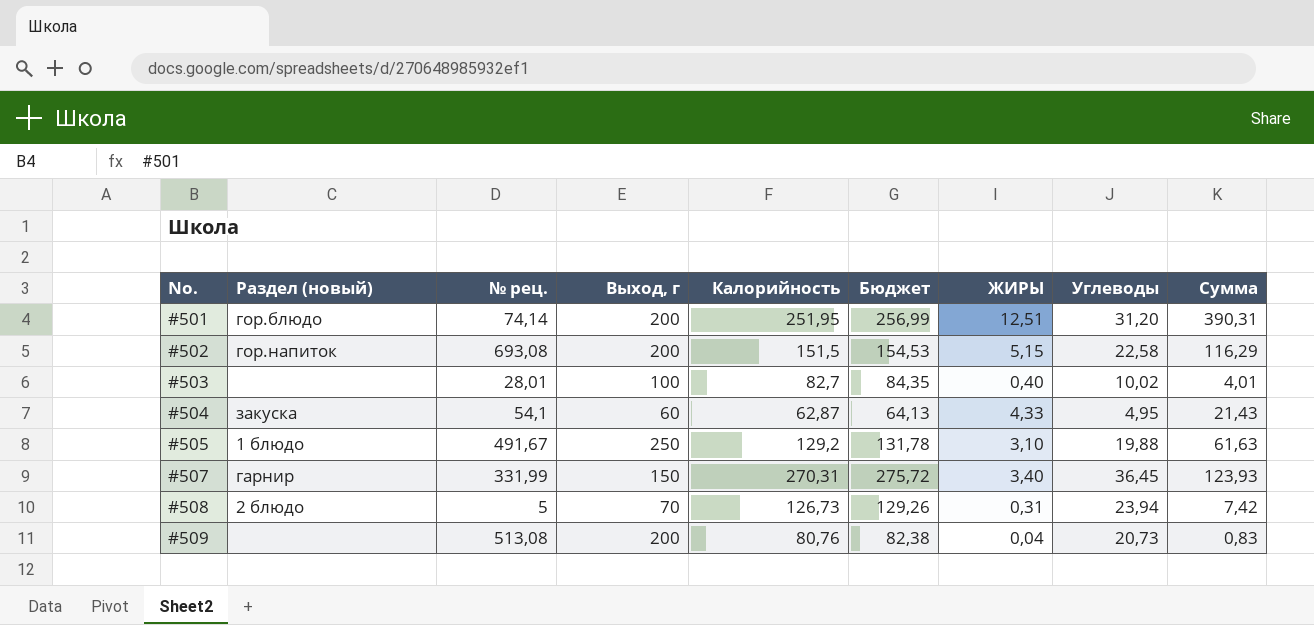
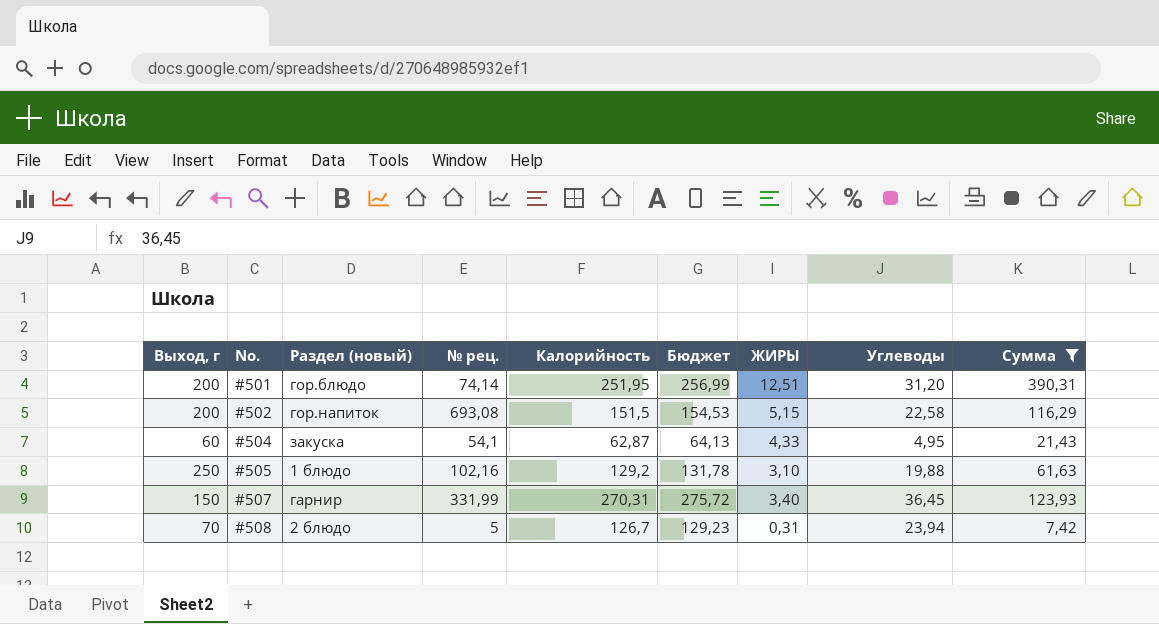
filter: none -> Сумма >= 7,42
column Выход, г | position: 4 -> 1
#505 | № рец.: 491,67 -> 102,16
#508 | Калорийность: 126,73 -> 126,7
#508 | Бюджет: 129,26 -> 129,23

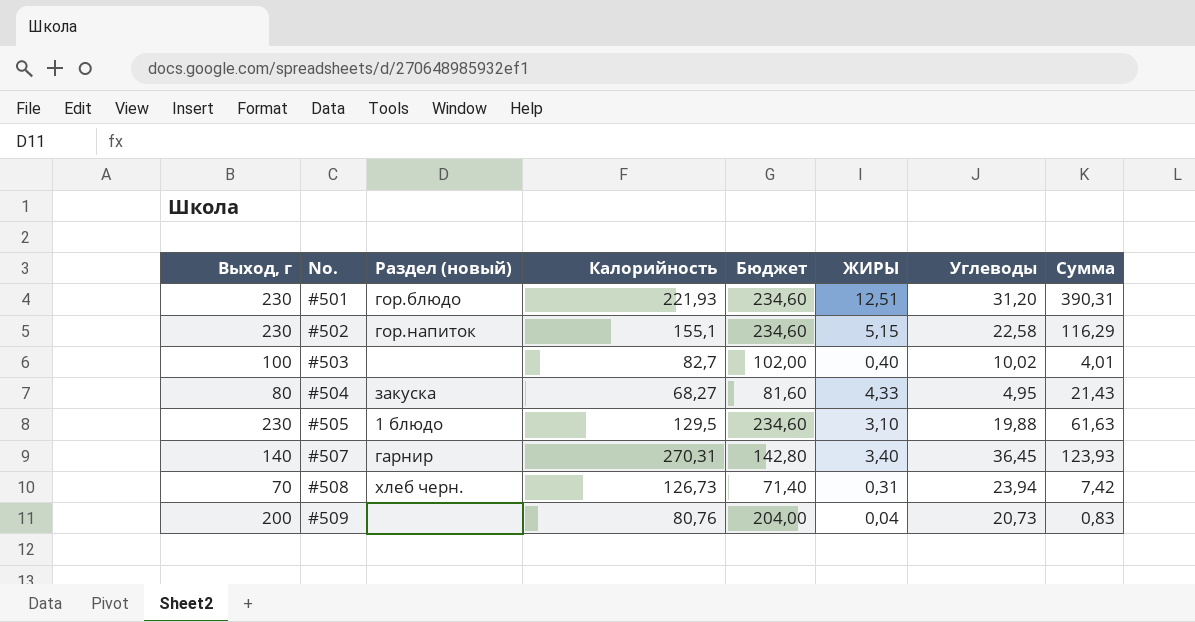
filter: Сумма >= 7,42 -> none
column № рец. | position: 4 -> none
column Бюджет | formula: [Калорийность] * 1,02 -> [Выход, г] * 1,02
#501 | Выход, г: 200 -> 230
#501 | Калорийность: 251,95 -> 221,93
#502 | Выход, г: 200 -> 230
#502 | Калорийность: 151,5 -> 155,1
#504 | Выход, г: 60 -> 80
#504 | Калорийность: 62,87 -> 68,27
#505 | Выход, г: 250 -> 230
#505 | Калорийность: 129,2 -> 129,5
#507 | Выход, г: 150 -> 140
#508 | Раздел (новый): 2 блюдо -> хлеб черн.
#508 | Калорийность: 126,7 -> 126,73

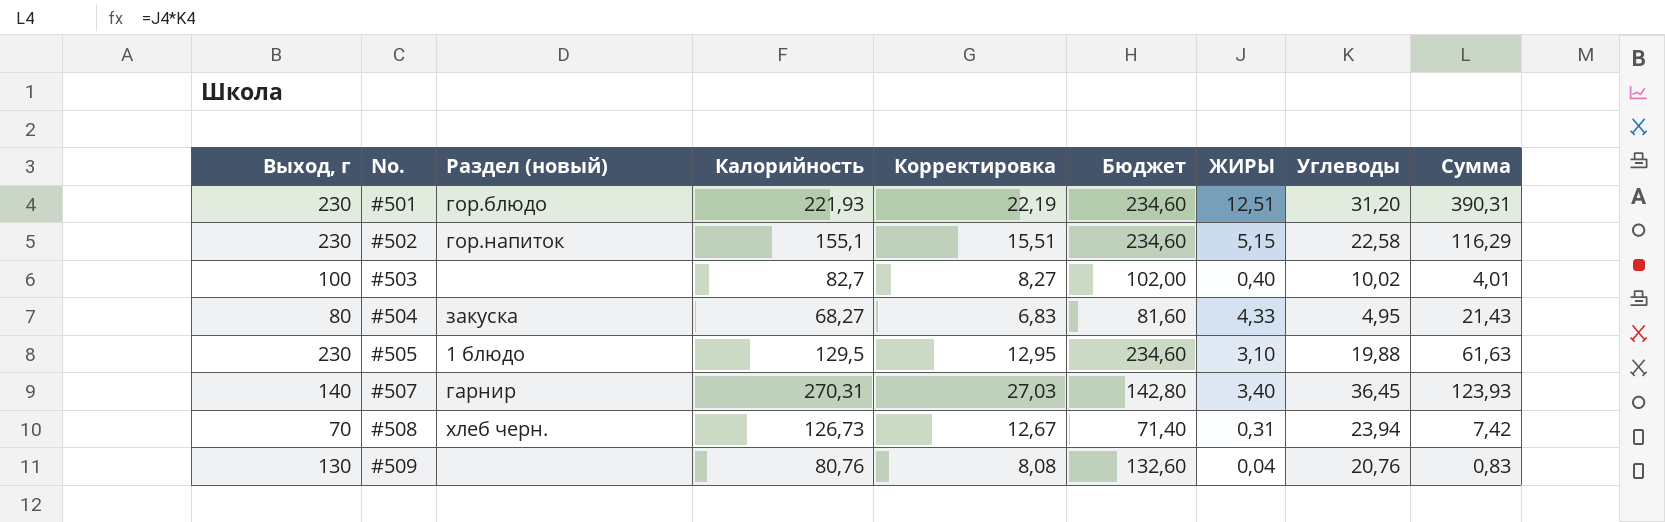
column Корректировка | formula: none -> [Калорийность] * 0,1
#509 | Выход, г: 200 -> 130
#509 | Бюджет: 204,00 -> 132,60
#509 | Углеводы: 20,73 -> 20,76

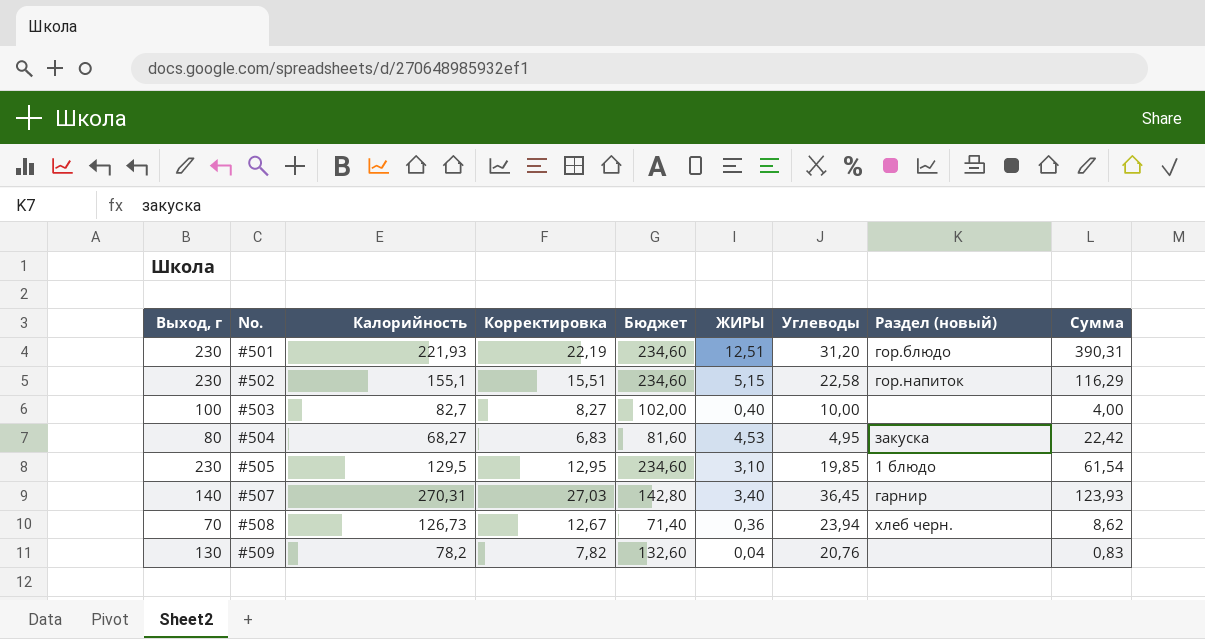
column Раздел (новый) | position: 3 -> 8
#503 | Углеводы: 10,02 -> 10,00
#503 | Сумма: 4,01 -> 4,00
#504 | ЖИРЫ: 4,33 -> 4,53
#504 | Сумма: 21,43 -> 22,42
#505 | Углеводы: 19,88 -> 19,85
#505 | Сумма: 61,63 -> 61,54
#508 | ЖИРЫ: 0,31 -> 0,36
#508 | Сумма: 7,42 -> 8,62
#509 | Калорийность: 80,76 -> 78,2
#509 | Корректировка: 8,08 -> 7,82

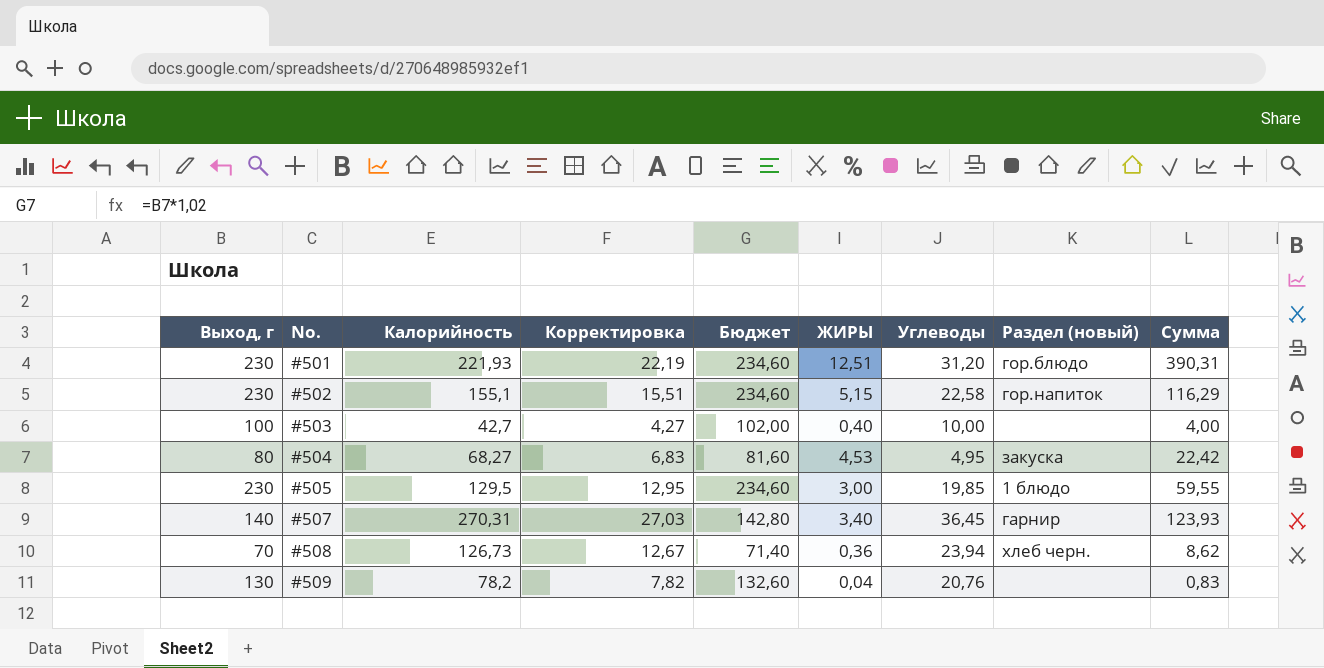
#503 | Калорийность: 82,7 -> 42,7
#503 | Корректировка: 8,27 -> 4,27
#505 | ЖИРЫ: 3,10 -> 3,00
#505 | Сумма: 61,54 -> 59,55

